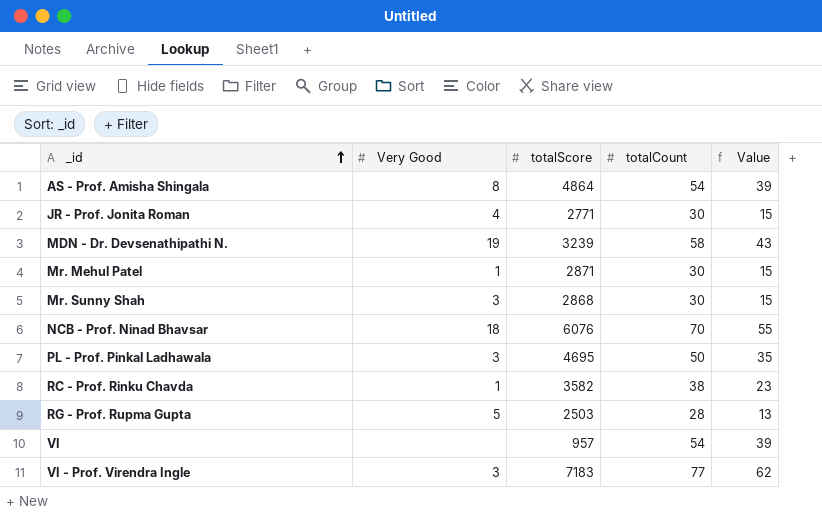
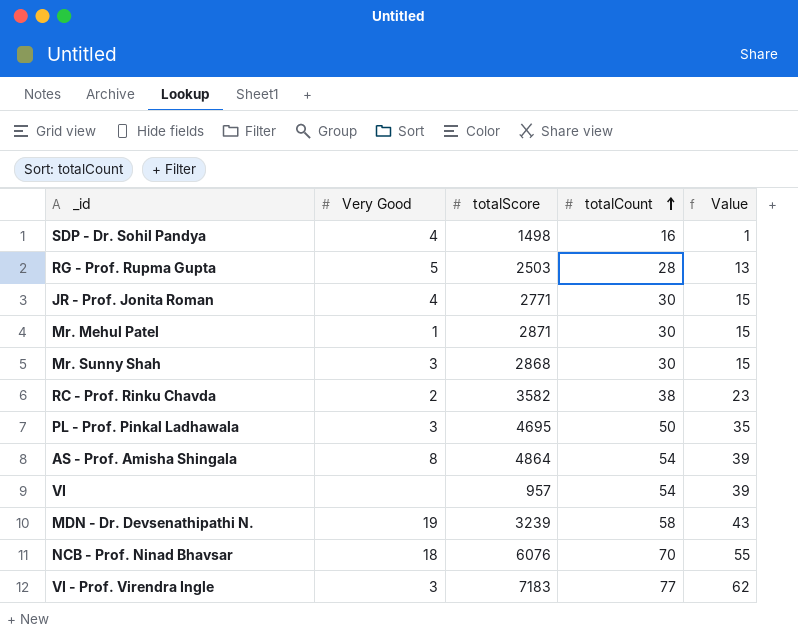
row order: _id ascending -> totalCount ascending
row SDP - Dr. Sohil Pandya: none -> 4 | 1498 | 16 | 1
RC - Prof. Rinku Chavda | Very Good: 1 -> 2

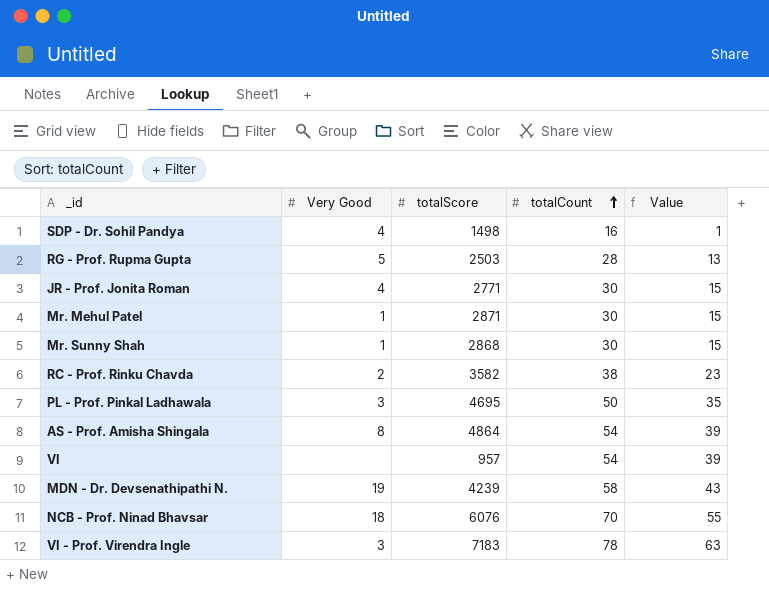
Mr. Sunny Shah | Very Good: 3 -> 1
MDN - Dr. Devsenathipathi N. | totalScore: 3239 -> 4239
VI - Prof. Virendra Ingle | totalCount: 77 -> 78
VI - Prof. Virendra Ingle | Value: 62 -> 63

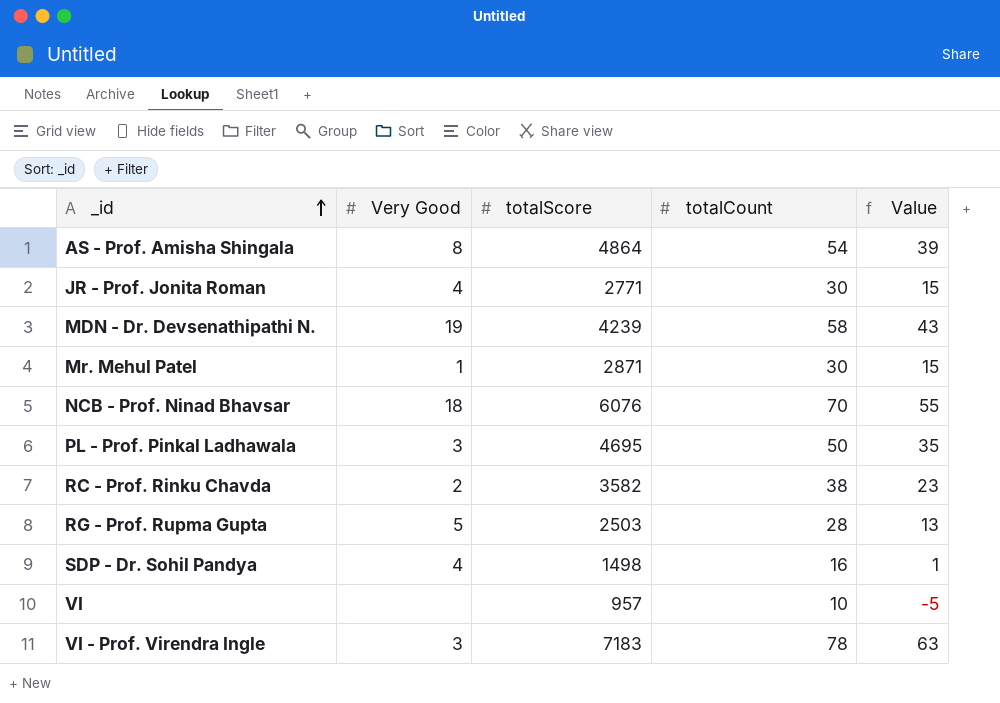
row order: totalCount ascending -> _id ascending
row Mr. Sunny Shah: 1 | 2868 | 30 | 15 -> none
VI | totalCount: 54 -> 10
VI | Value: 39 -> -5

